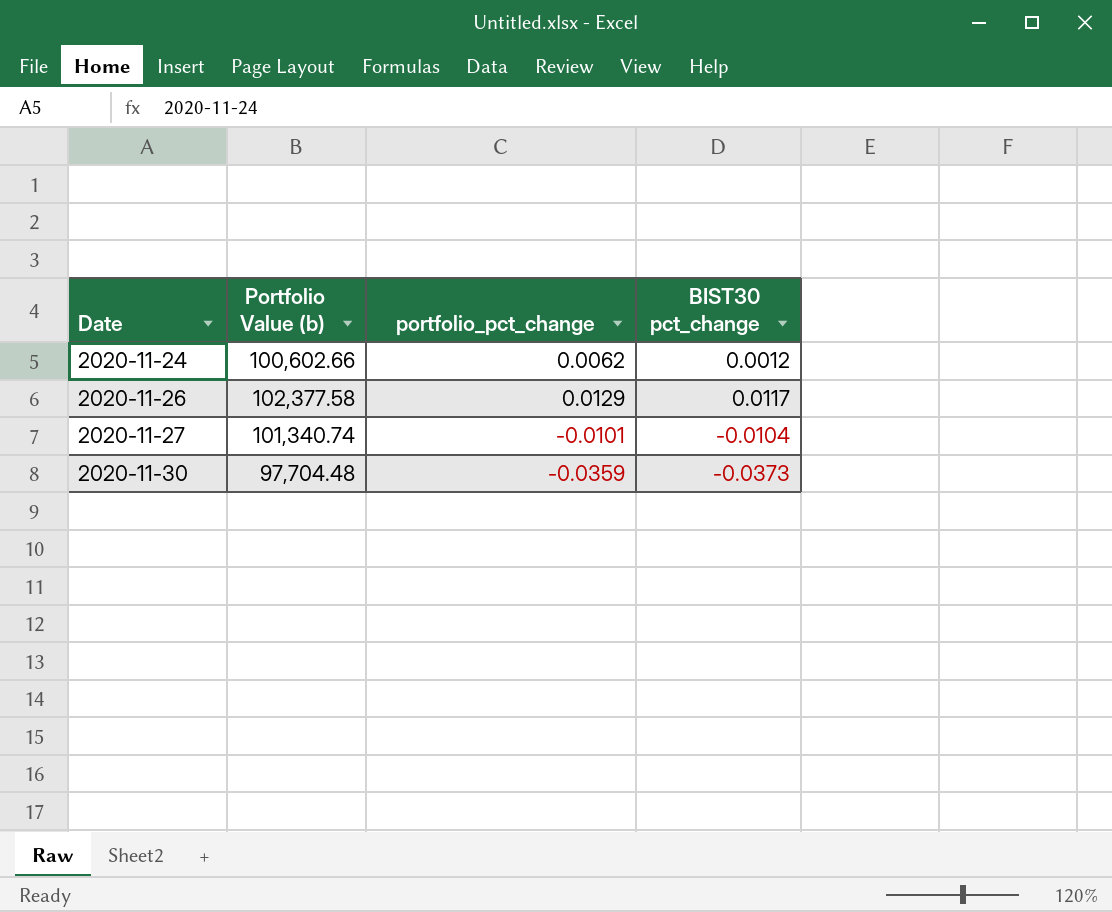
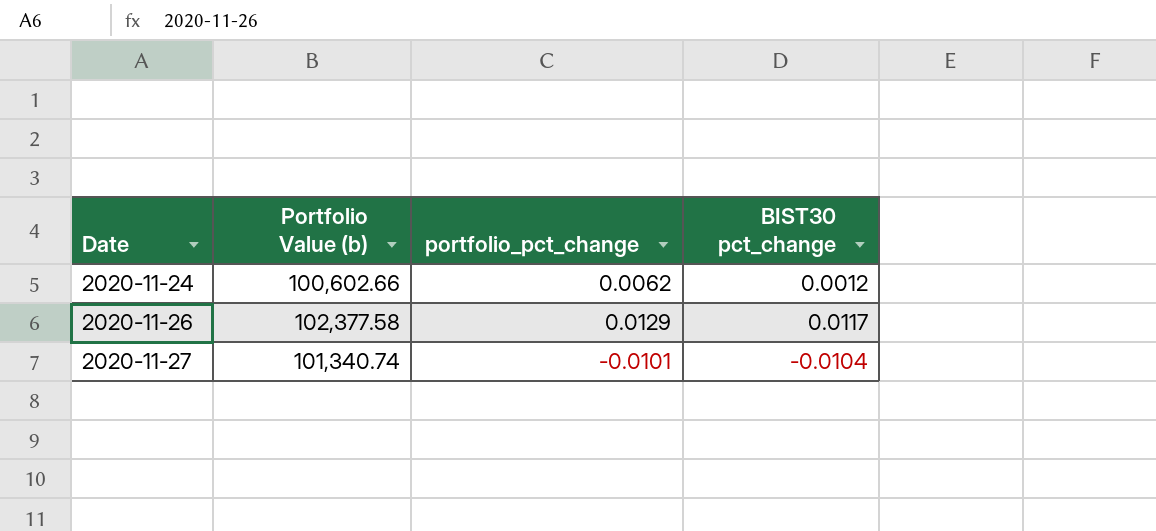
row 2020-11-30: 97,704.48 | -0.0359 | -0.0373 -> none

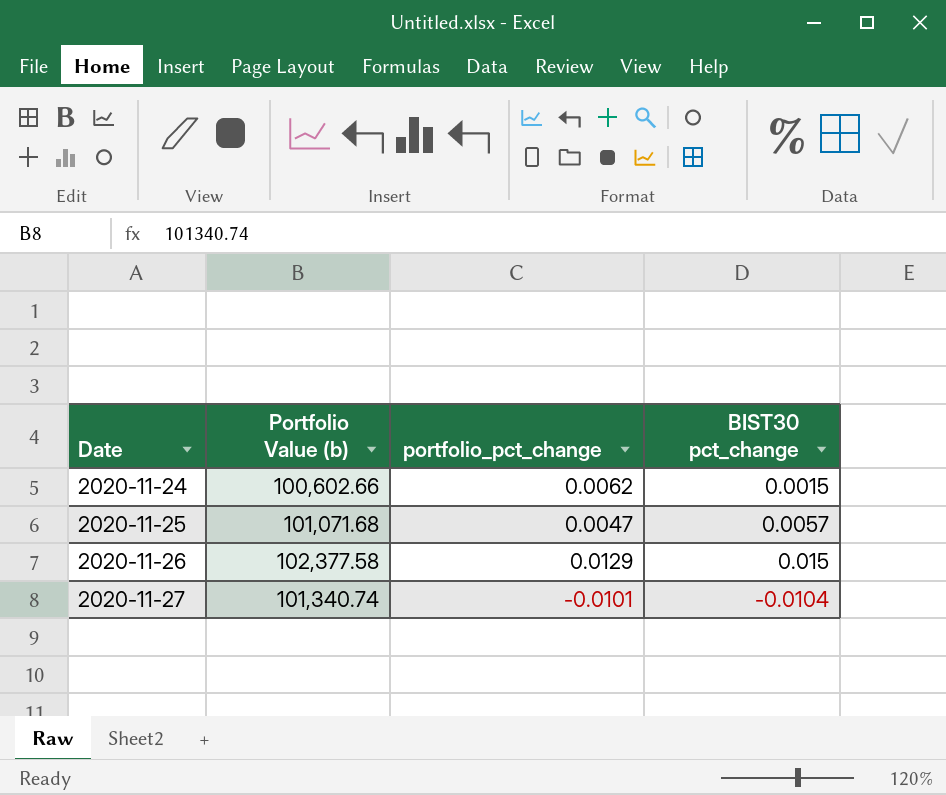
2020-11-24 | BIST30 pct_change: 0.0012 -> 0.0015
row 2020-11-25: none -> 101,071.68 | 0.0047 | 0.0057
2020-11-26 | BIST30 pct_change: 0.0117 -> 0.015

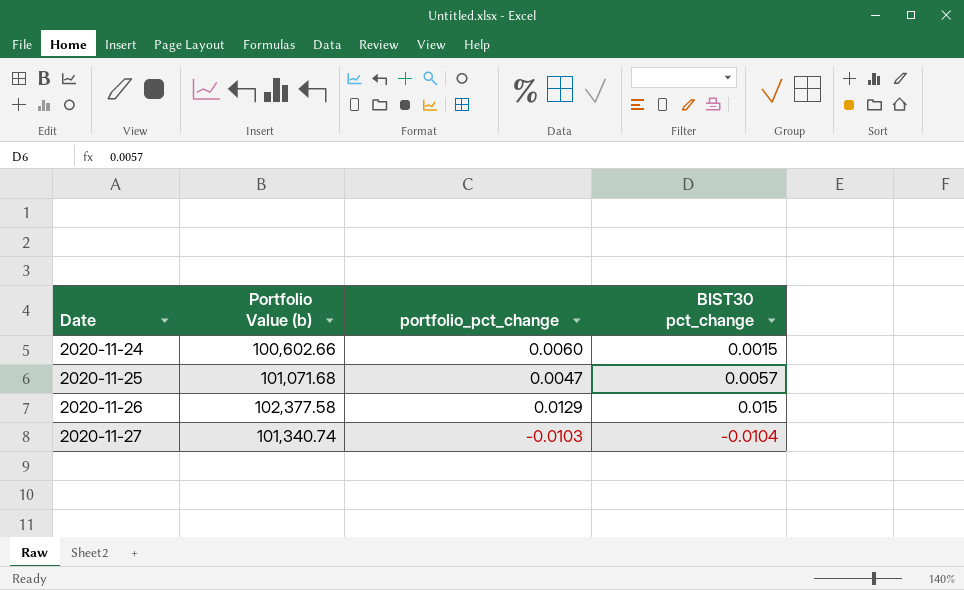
2020-11-24 | portfolio_pct_change: 0.0062 -> 0.0060
2020-11-27 | portfolio_pct_change: -0.0101 -> -0.0103

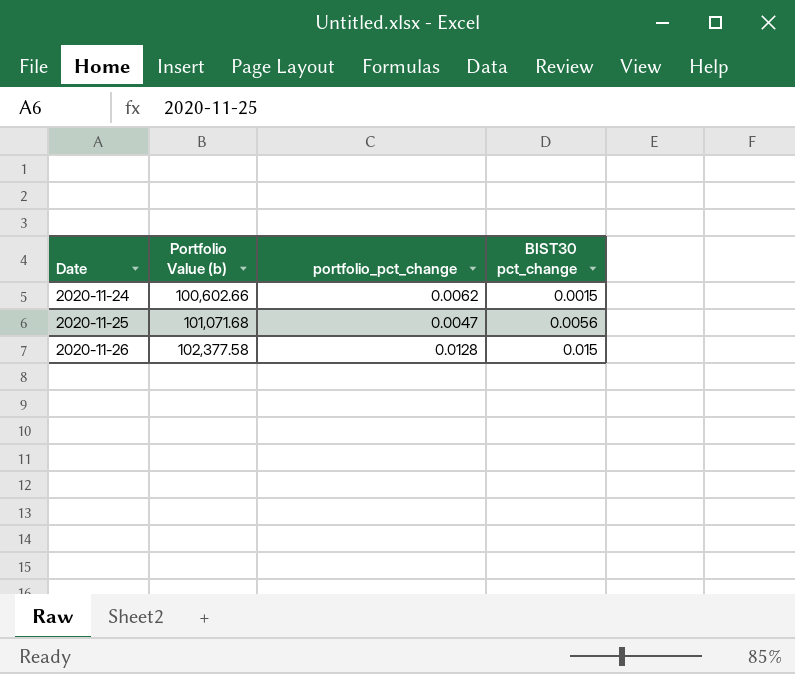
row 2020-11-27: 101,340.74 | -0.0103 | -0.0104 -> none
2020-11-24 | portfolio_pct_change: 0.0060 -> 0.0062
2020-11-25 | BIST30 pct_change: 0.0057 -> 0.0056
2020-11-26 | portfolio_pct_change: 0.0129 -> 0.0128

